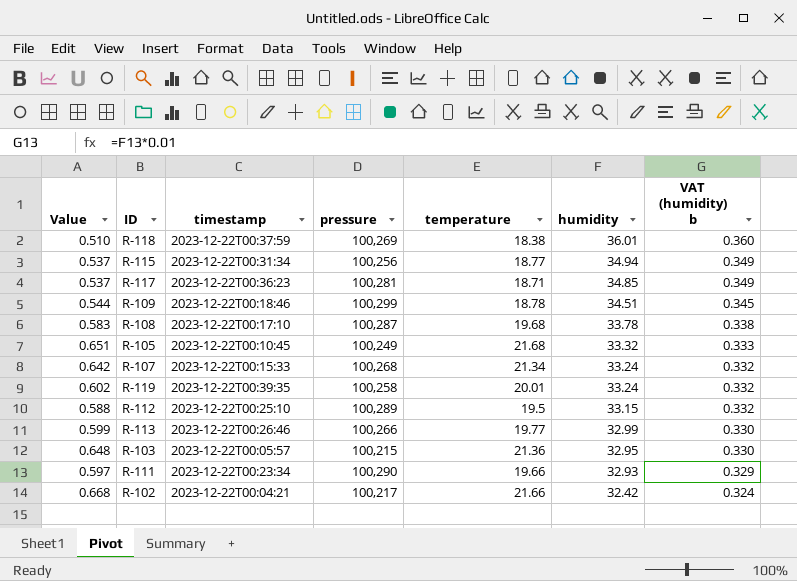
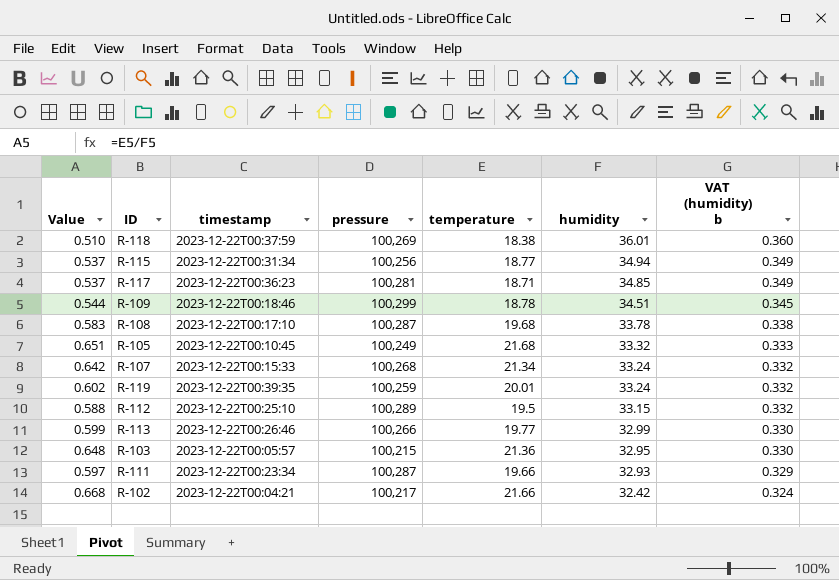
R-119 | pressure: 100,258 -> 100,259
R-111 | pressure: 100,290 -> 100,287

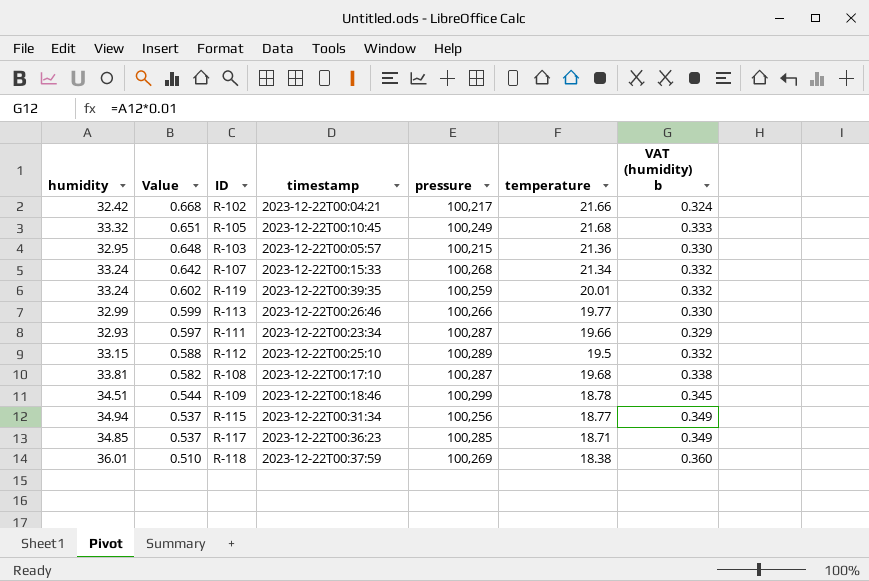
row order: humidity descending -> Value descending
column humidity | position: 6 -> 1
R-108 | humidity: 33.78 -> 33.81
R-108 | Value: 0.583 -> 0.582
R-117 | pressure: 100,281 -> 100,285

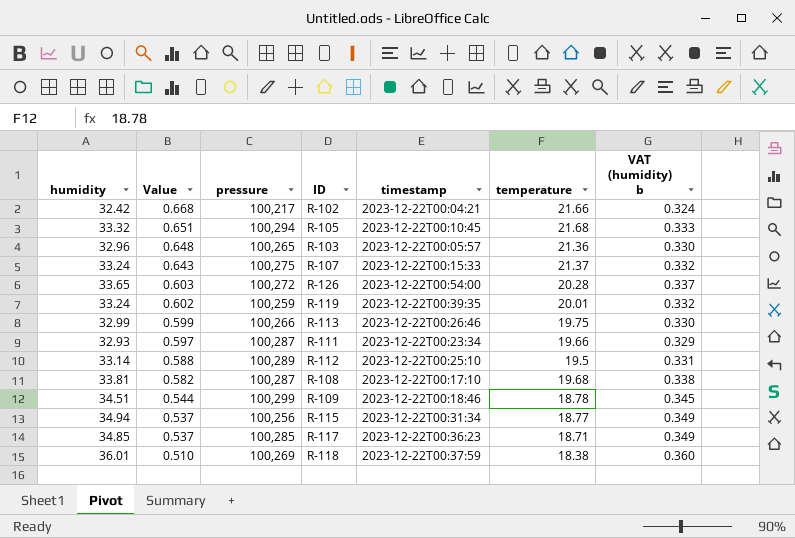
column pressure | position: 5 -> 3
R-105 | pressure: 100,249 -> 100,294
R-103 | humidity: 32.95 -> 32.96
R-103 | pressure: 100,215 -> 100,265
R-107 | Value: 0.642 -> 0.643
R-107 | pressure: 100,268 -> 100,275
R-107 | temperature: 21.34 -> 21.37
row R-126: none -> 33.65 | 0.603 | 100,272 | 2023-12-22T00:54:00 | 20.28 | 0.337
R-113 | temperature: 19.77 -> 19.75
R-112 | humidity: 33.15 -> 33.14
R-112 | VAT (humidity) b: 0.332 -> 0.331

